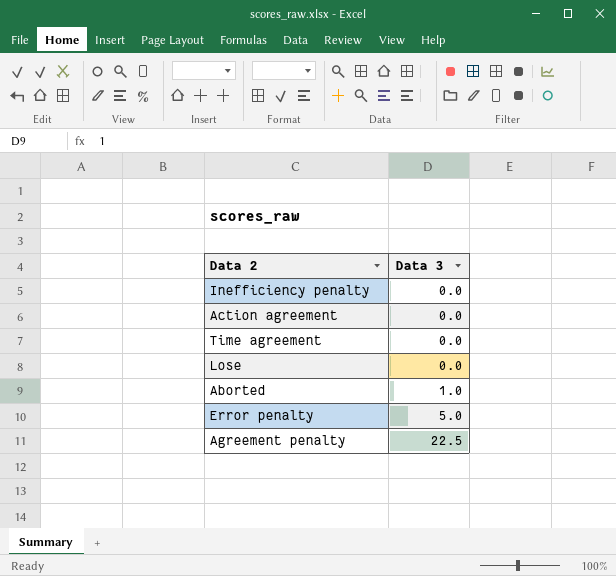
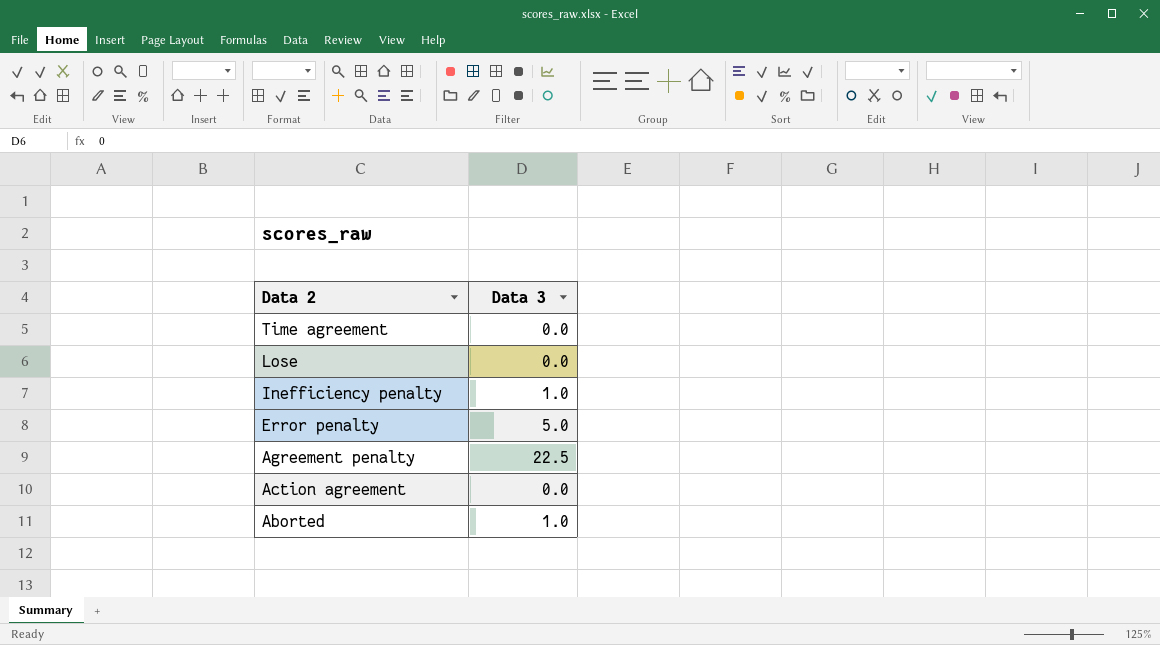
row order: Data 3 ascending -> Data 2 descending
Inefficiency penalty | Data 3: 0.0 -> 1.0

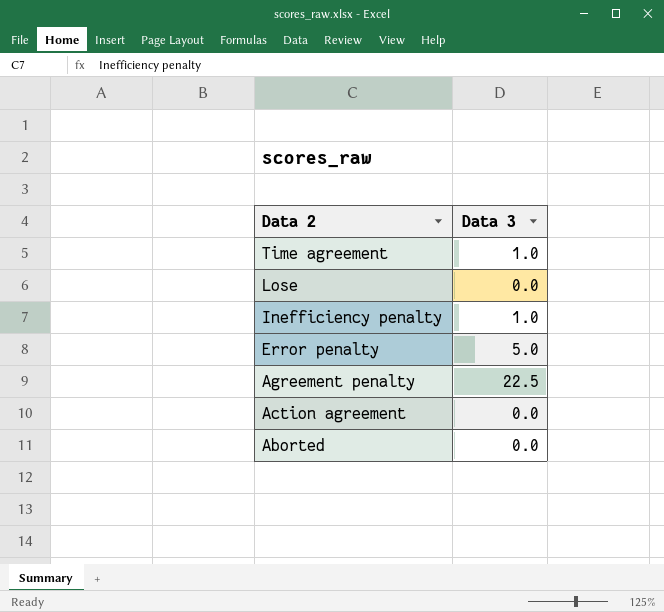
Time agreement | Data 3: 0.0 -> 1.0
Aborted | Data 3: 1.0 -> 0.0

